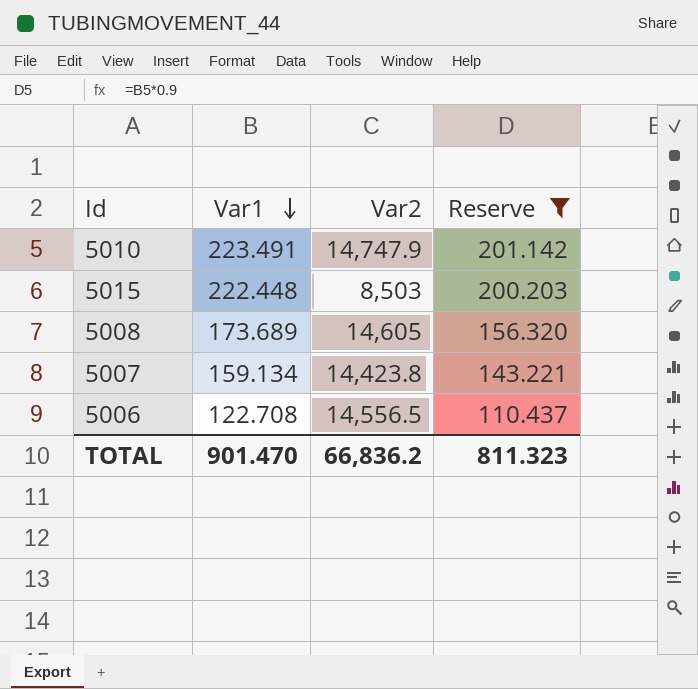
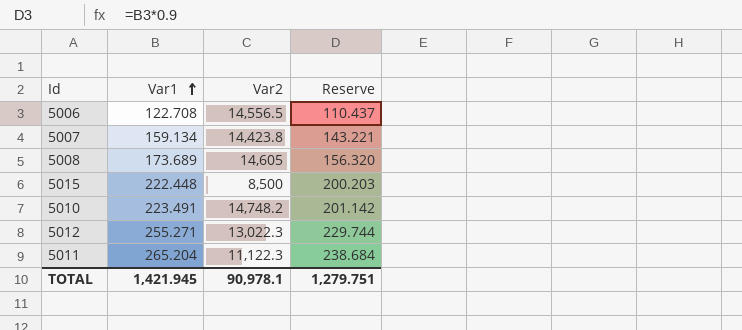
filter: Reserve <= 201.142 -> none
row order: Var1 descending -> Var1 ascending
5015 | Var2: 8,503 -> 8,500
5010 | Var2: 14,747.9 -> 14,748.2
TOTAL | Var1: 901.470 -> 1,421.945
TOTAL | Var2: 66,836.2 -> 90,978.1
TOTAL | Reserve: 811.323 -> 1,279.751

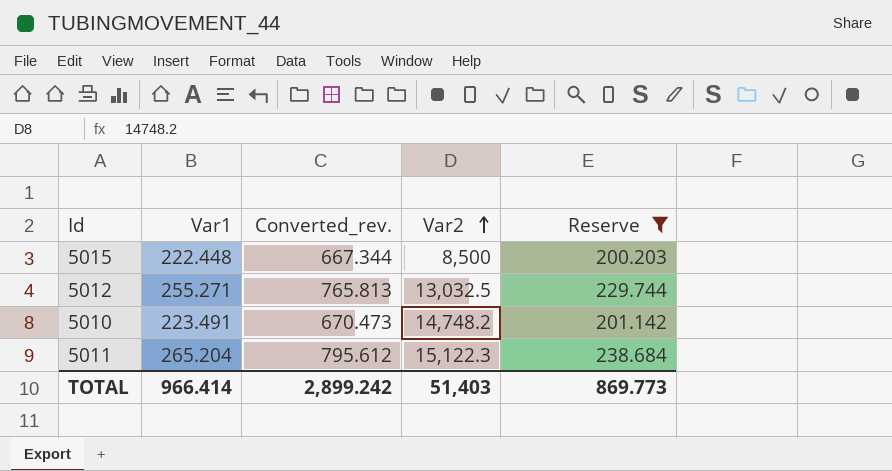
filter: none -> Reserve >= 200.203
row order: Var1 ascending -> Var2 ascending
column Converted_rev. | formula: none -> [Var1] * 3
5012 | Var2: 13,022.3 -> 13,032.5
5011 | Var2: 11,122.3 -> 15,122.3
TOTAL | Var1: 1,421.945 -> 966.414
TOTAL | Var2: 90,978.1 -> 51,403
TOTAL | Reserve: 1,279.751 -> 869.773

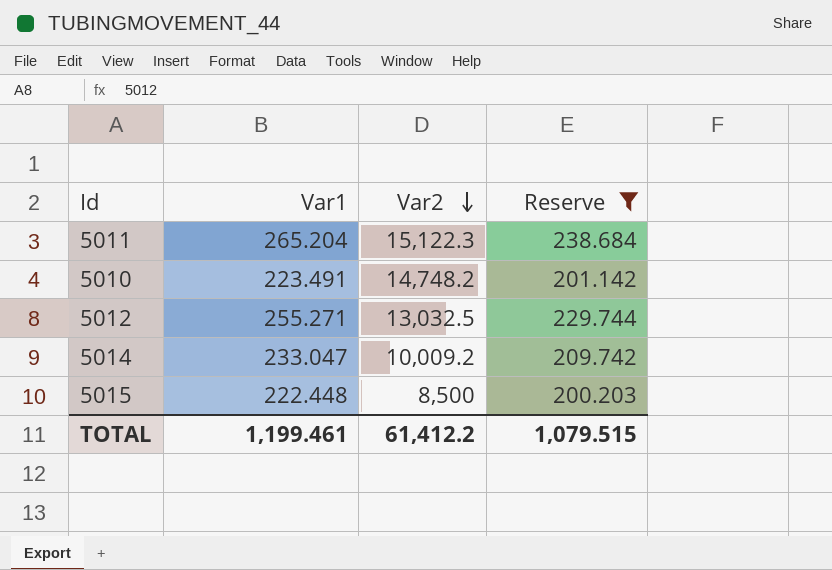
row order: Var2 ascending -> Var2 descending
column Converted_rev. | formula: [Var1] * 3 -> none
row 5014: none -> 233.047 | 10,009.2 | 209.742
TOTAL | Var1: 966.414 -> 1,199.461
TOTAL | Var2: 51,403 -> 61,412.2
TOTAL | Reserve: 869.773 -> 1,079.515

